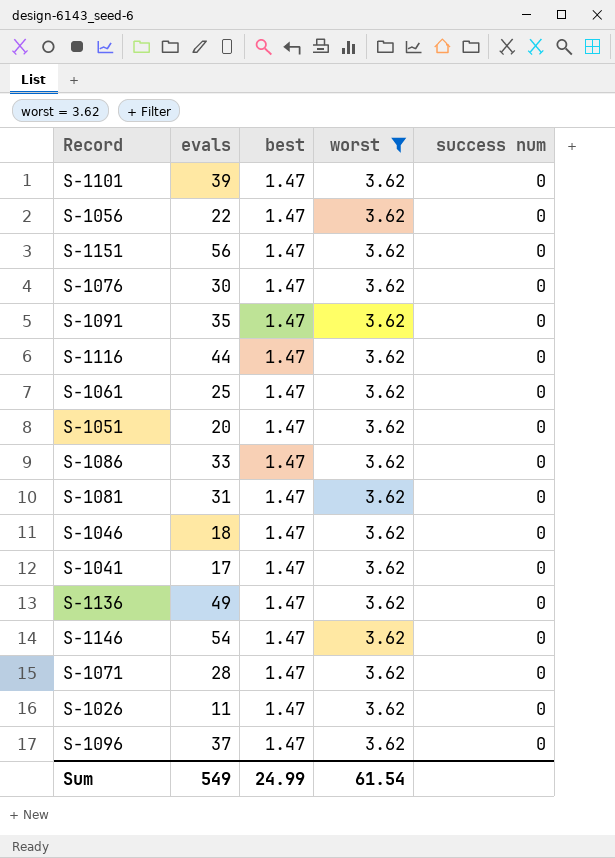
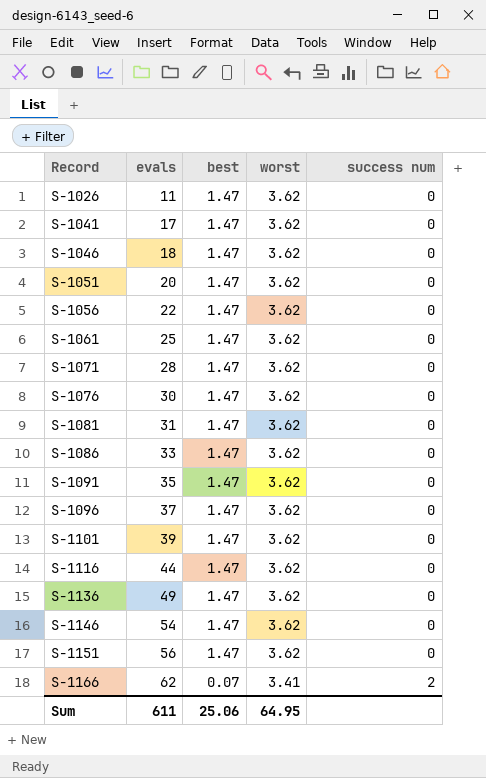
filter: worst = 3.62 -> none
row order: none -> Record ascending
Sum | evals: 549 -> 611
Sum | best: 24.99 -> 25.06
Sum | worst: 61.54 -> 64.95

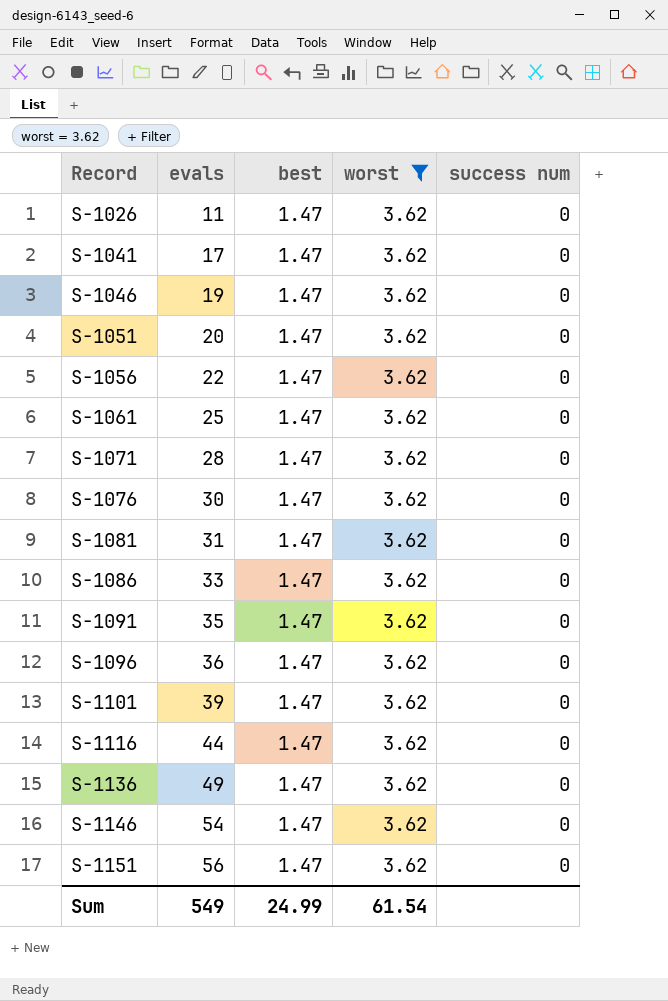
filter: none -> worst = 3.62
S-1046 | evals: 18 -> 19
S-1096 | evals: 37 -> 36
Sum | evals: 611 -> 549
Sum | best: 25.06 -> 24.99
Sum | worst: 64.95 -> 61.54

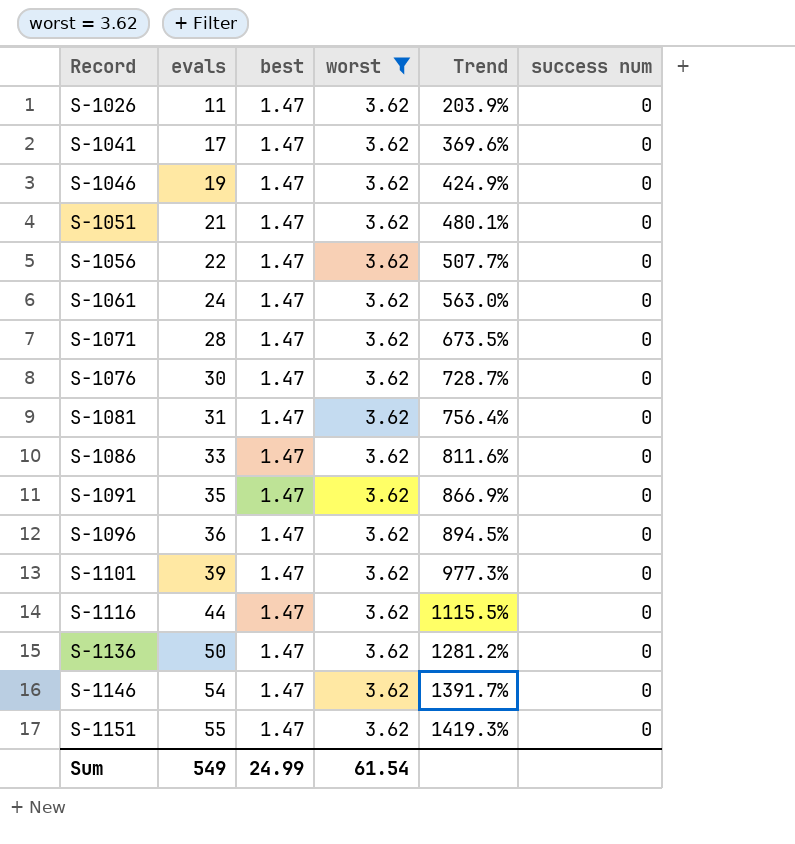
column Trend | formula: none -> ([evals] - [worst]) / [worst]
S-1051 | evals: 20 -> 21
S-1061 | evals: 25 -> 24
S-1136 | evals: 49 -> 50
S-1151 | evals: 56 -> 55

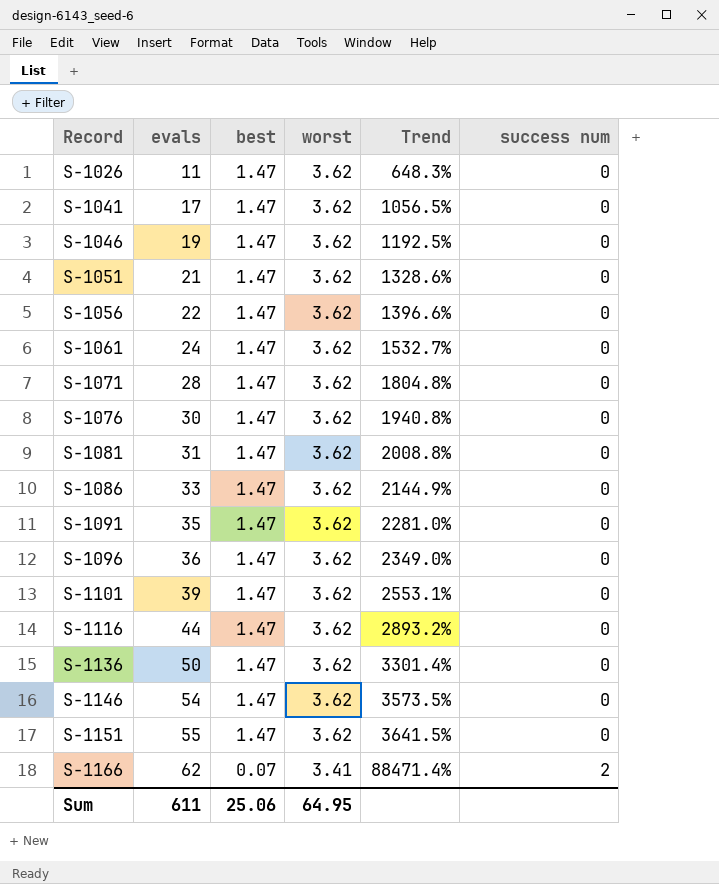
filter: worst = 3.62 -> none
column Trend | formula: ([evals] - [worst]) / [worst] -> ([evals] - [best]) / [best]
Sum | evals: 549 -> 611
Sum | best: 24.99 -> 25.06
Sum | worst: 61.54 -> 64.95

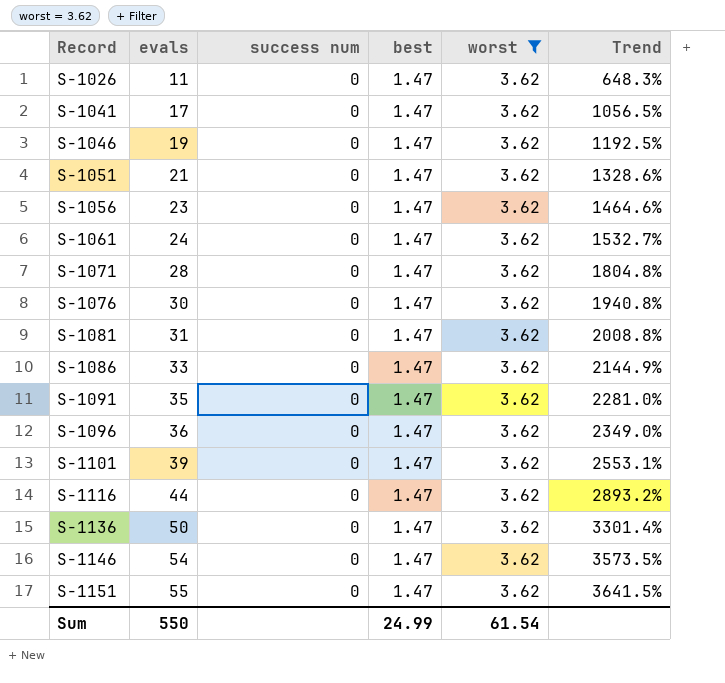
filter: none -> worst = 3.62
column success num | position: 6 -> 3
S-1056 | evals: 22 -> 23
S-1056 | Trend: 1396.6% -> 1464.6%
Sum | evals: 611 -> 550
Sum | best: 25.06 -> 24.99
Sum | worst: 64.95 -> 61.54

